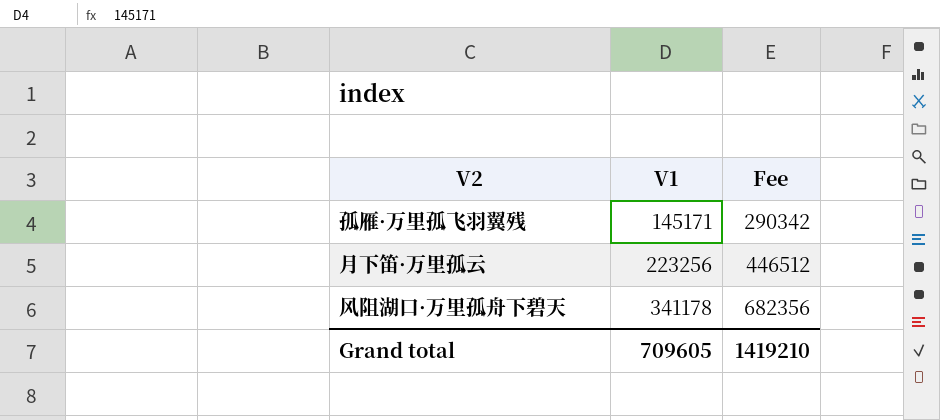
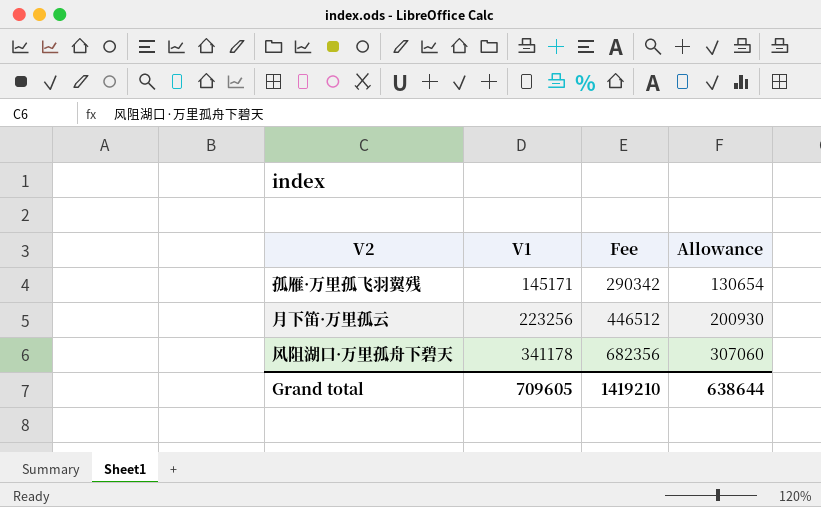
column Allowance | formula: none -> [V1] * 0.9

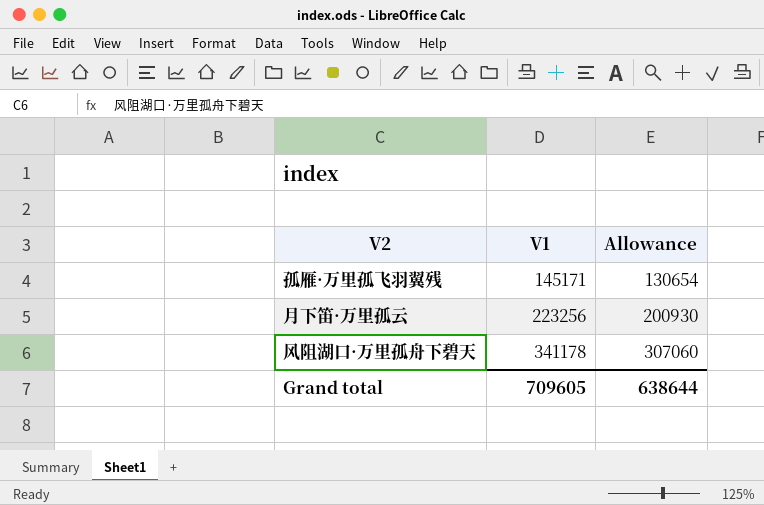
column Fee | formula: [V1] * 2 -> none

